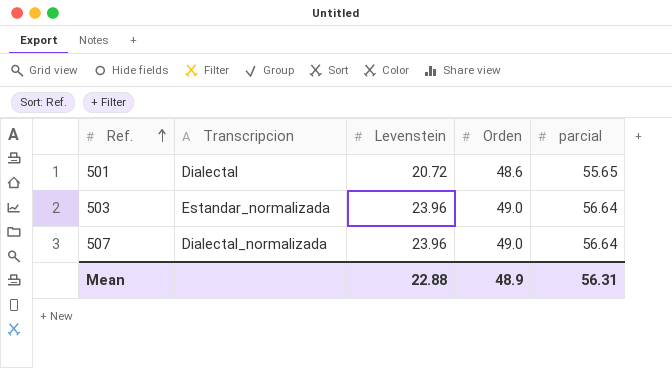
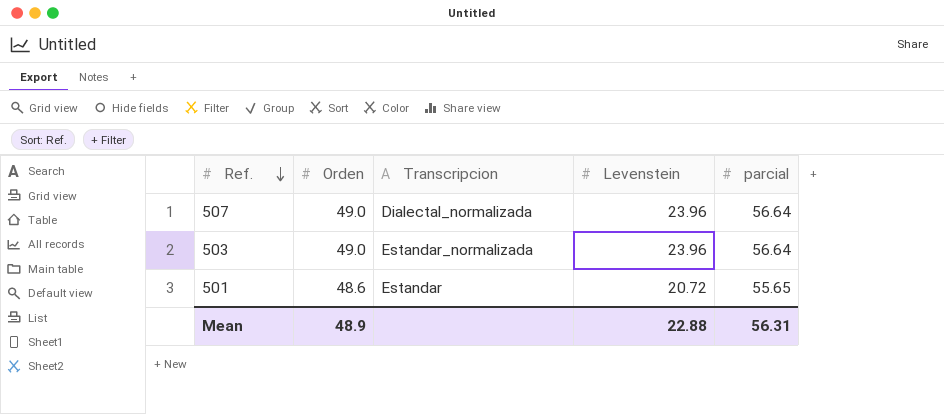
row order: Ref. ascending -> Ref. descending
column Orden | position: 4 -> 2
501 | Transcripcion: Dialectal -> Estandar

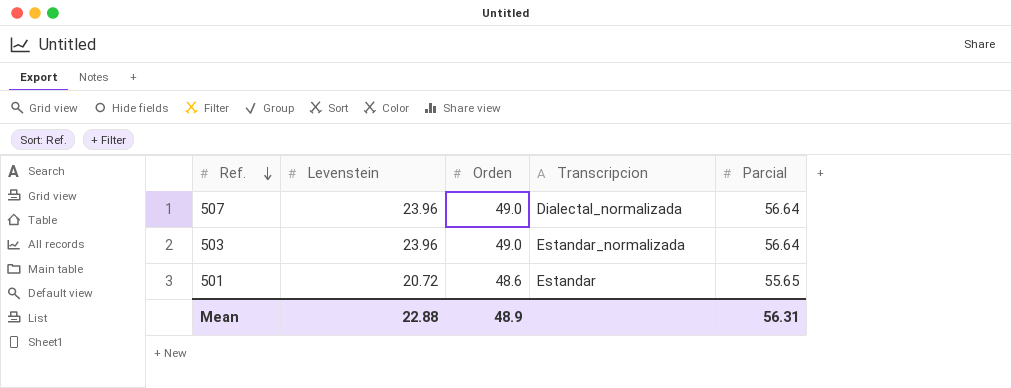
column Levenstein | position: 4 -> 2
column name: parcial -> Parcial

